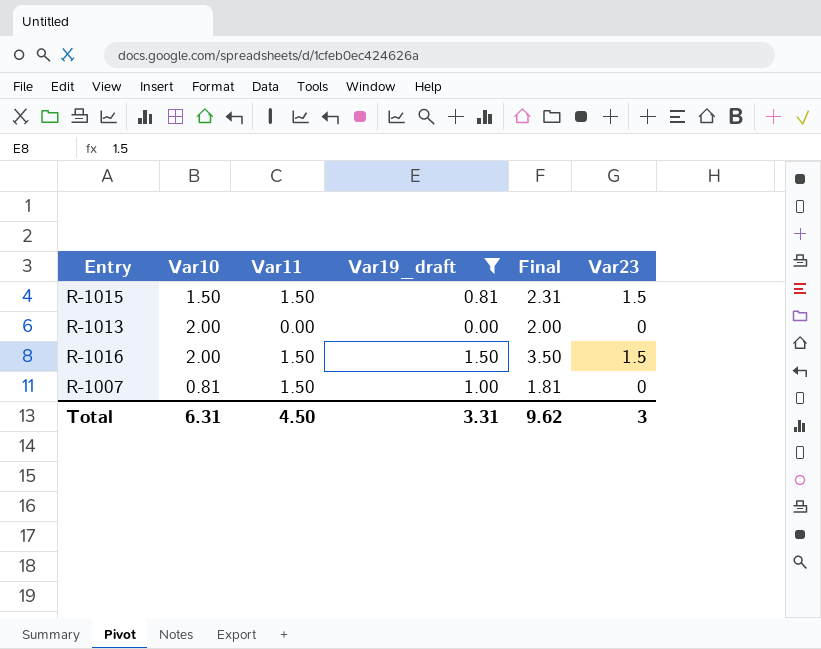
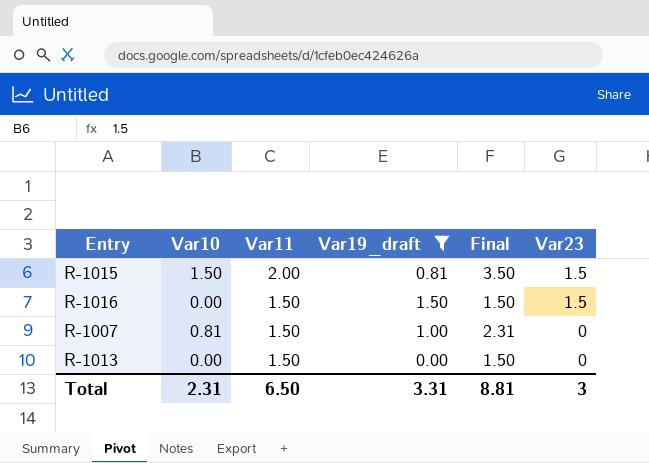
row order: none -> Var11 descending
column Final | formula: [Var10] + [Var19_draft] -> [Var10] + [Var11]
R-1015 | Var11: 1.50 -> 2.00
R-1016 | Var10: 2.00 -> 0.00
R-1013 | Var10: 2.00 -> 0.00
R-1013 | Var11: 0.00 -> 1.50
Total | Var10: 6.31 -> 2.31
Total | Var11: 4.50 -> 6.50
Total | Final: 9.62 -> 8.81

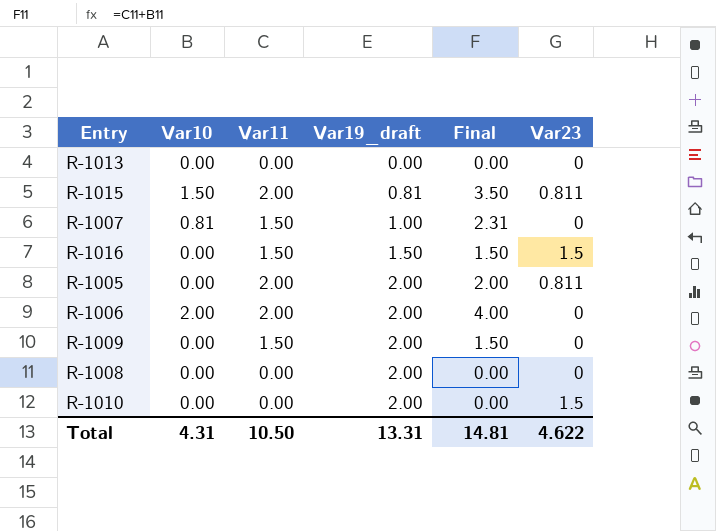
filter: Var19_draft != 2.00 -> none
row order: Var11 descending -> Var19_draft ascending
R-1013 | Var11: 1.50 -> 0.00
R-1013 | Final: 1.50 -> 0.00
R-1015 | Var23: 1.5 -> 0.811
Total | Var10: 2.31 -> 4.31
Total | Var11: 6.50 -> 10.50
Total | Var19_draft: 3.31 -> 13.31
Total | Final: 8.81 -> 14.81
Total | Var23: 3 -> 4.622

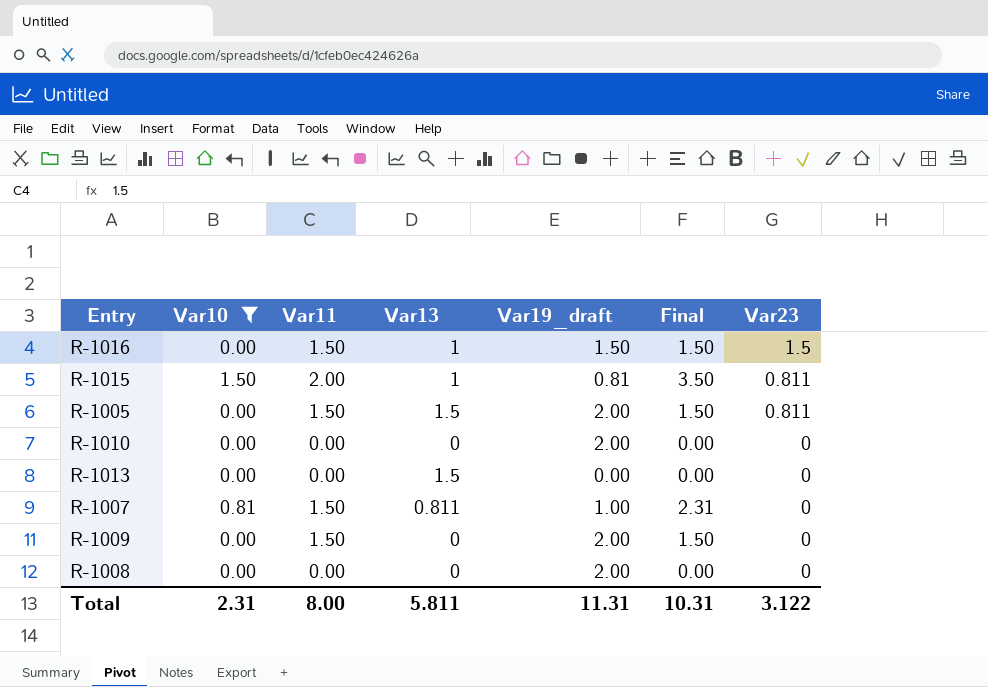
filter: none -> Var10 != 2.00
row order: Var19_draft ascending -> Var23 descending
column Var13 | position: none -> 4
R-1005 | Var11: 2.00 -> 1.50
R-1005 | Final: 2.00 -> 1.50
R-1010 | Var23: 1.5 -> 0
Total | Var10: 4.31 -> 2.31
Total | Var11: 10.50 -> 8.00
Total | Var19_draft: 13.31 -> 11.31
Total | Final: 14.81 -> 10.31
Total | Var23: 4.622 -> 3.122

